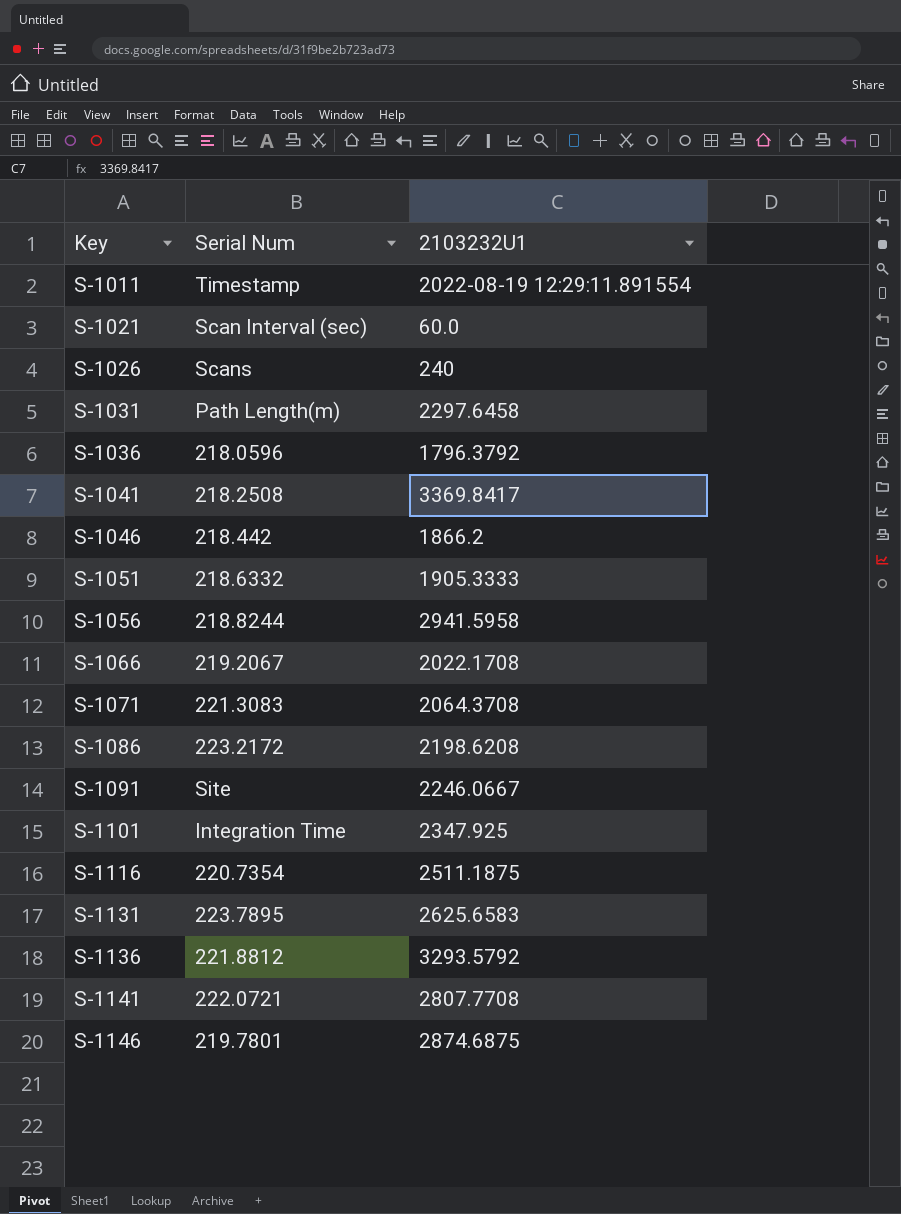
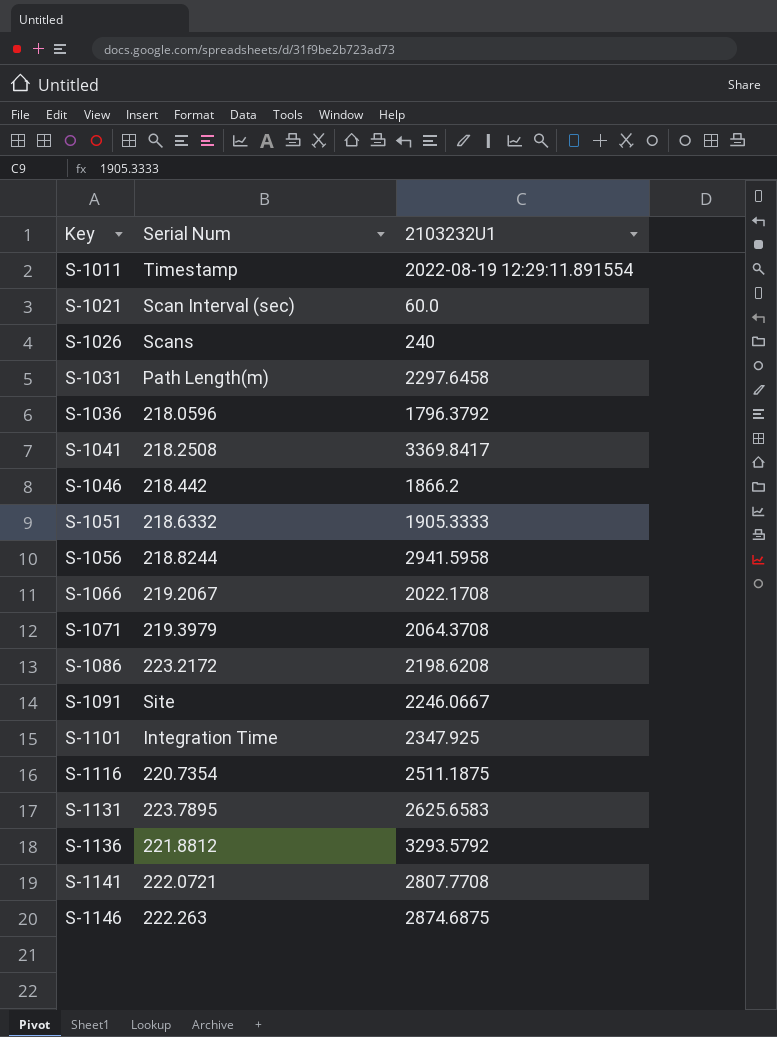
S-1071 | Serial Num: 221.3083 -> 219.3979
S-1146 | Serial Num: 219.7801 -> 222.263

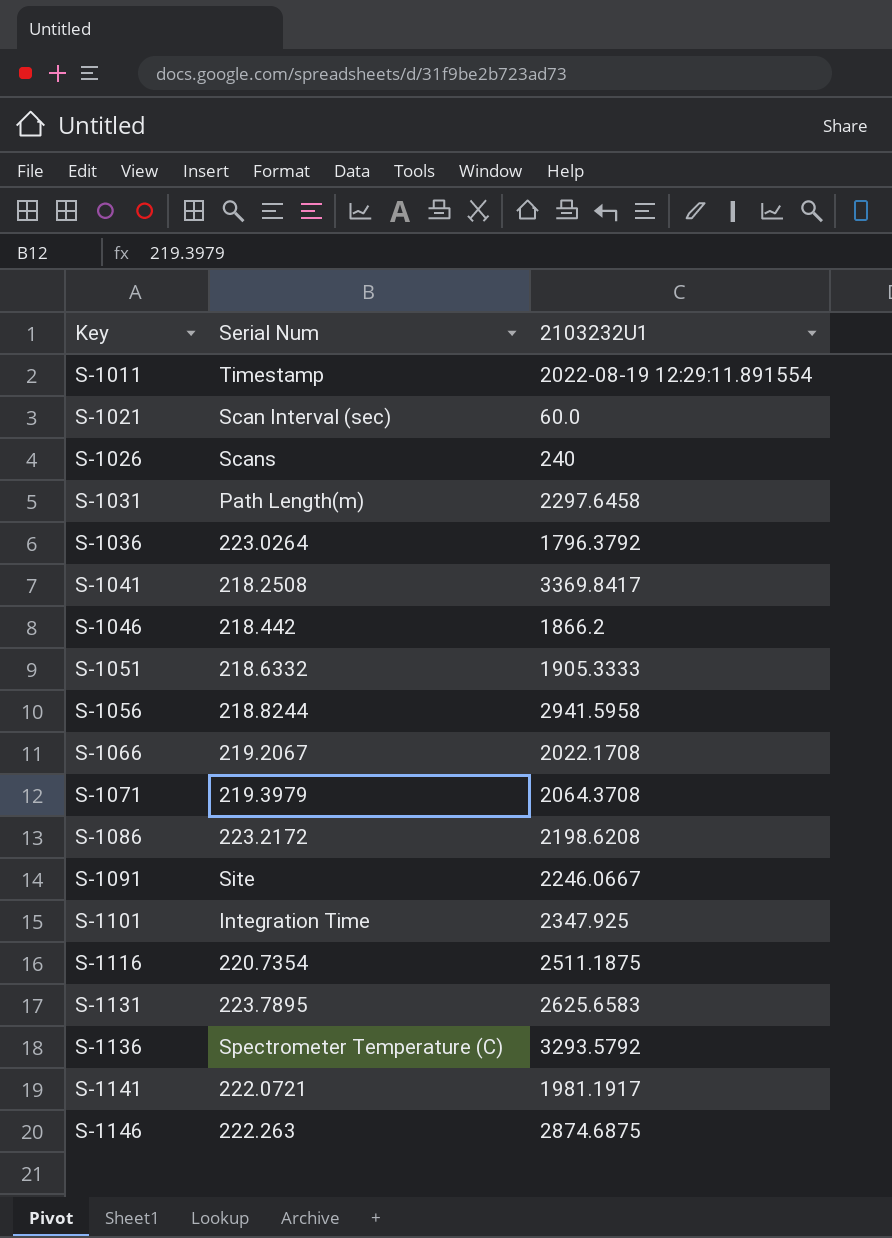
S-1036 | Serial Num: 218.0596 -> 223.0264
S-1136 | Serial Num: 221.8812 -> Spectrometer Temperature (C)
S-1141 | 2103232U1: 2807.7708 -> 1981.1917

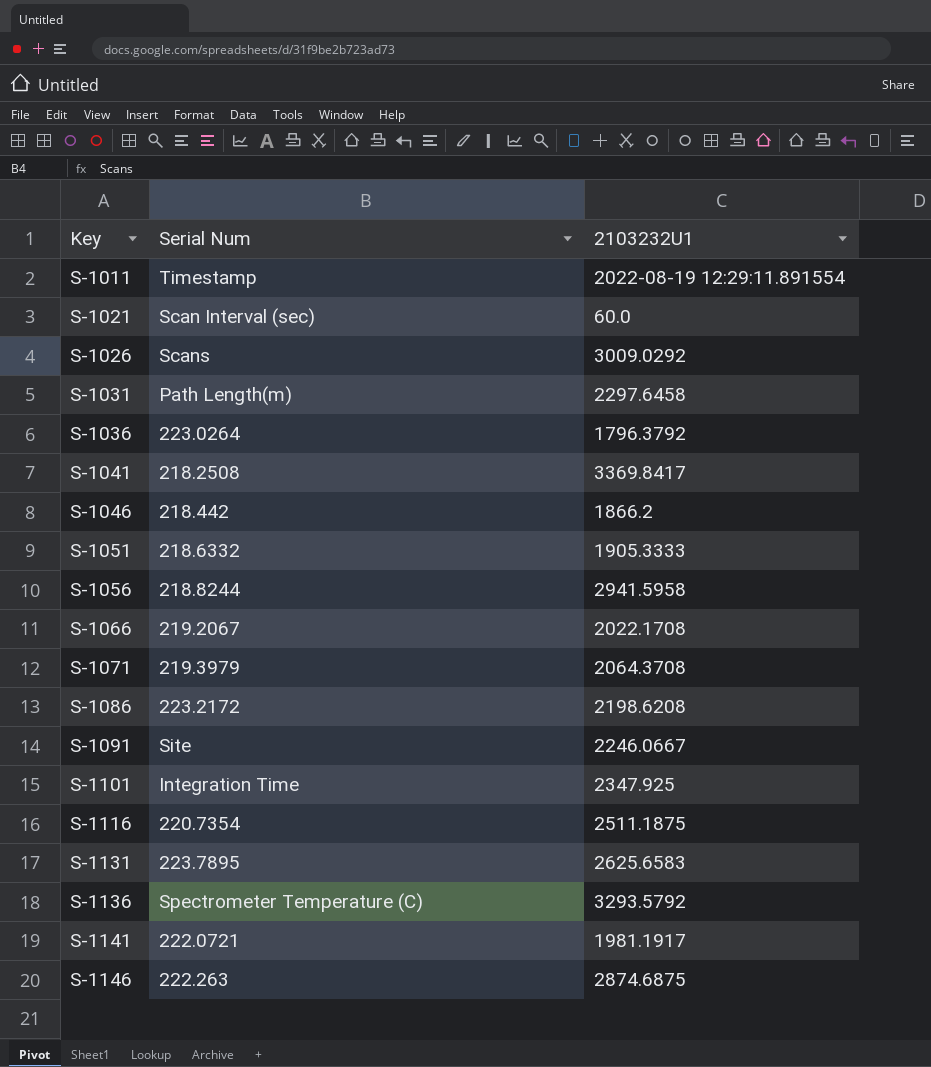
S-1026 | 2103232U1: 240 -> 3009.0292

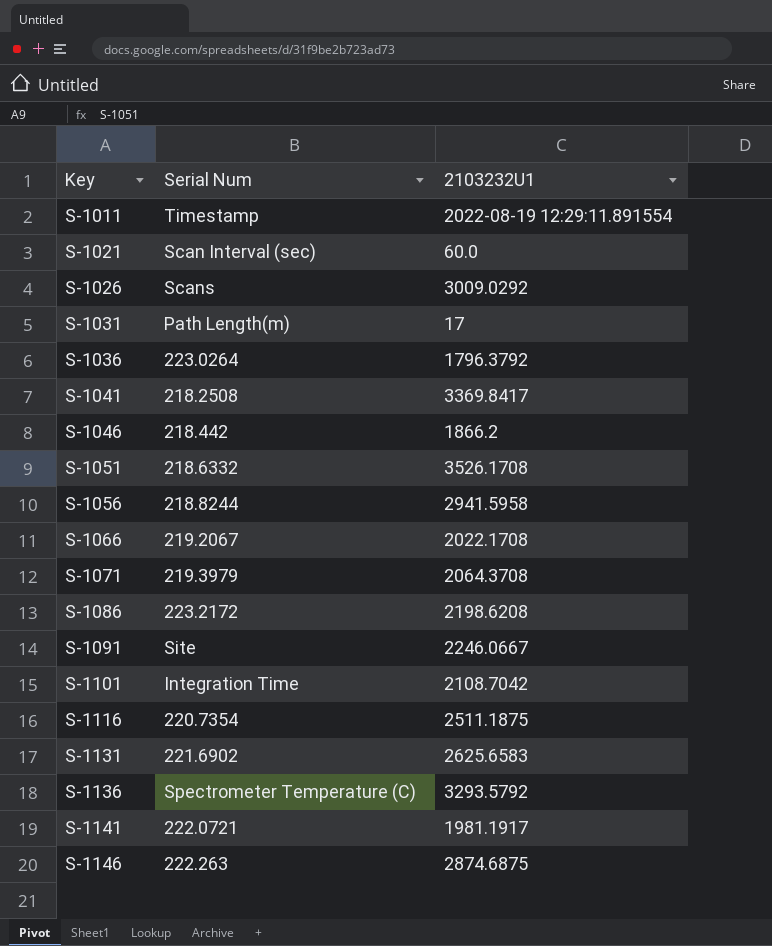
S-1031 | 2103232U1: 2297.6458 -> 17
S-1051 | 2103232U1: 1905.3333 -> 3526.1708
S-1101 | 2103232U1: 2347.925 -> 2108.7042
S-1131 | Serial Num: 223.7895 -> 221.6902

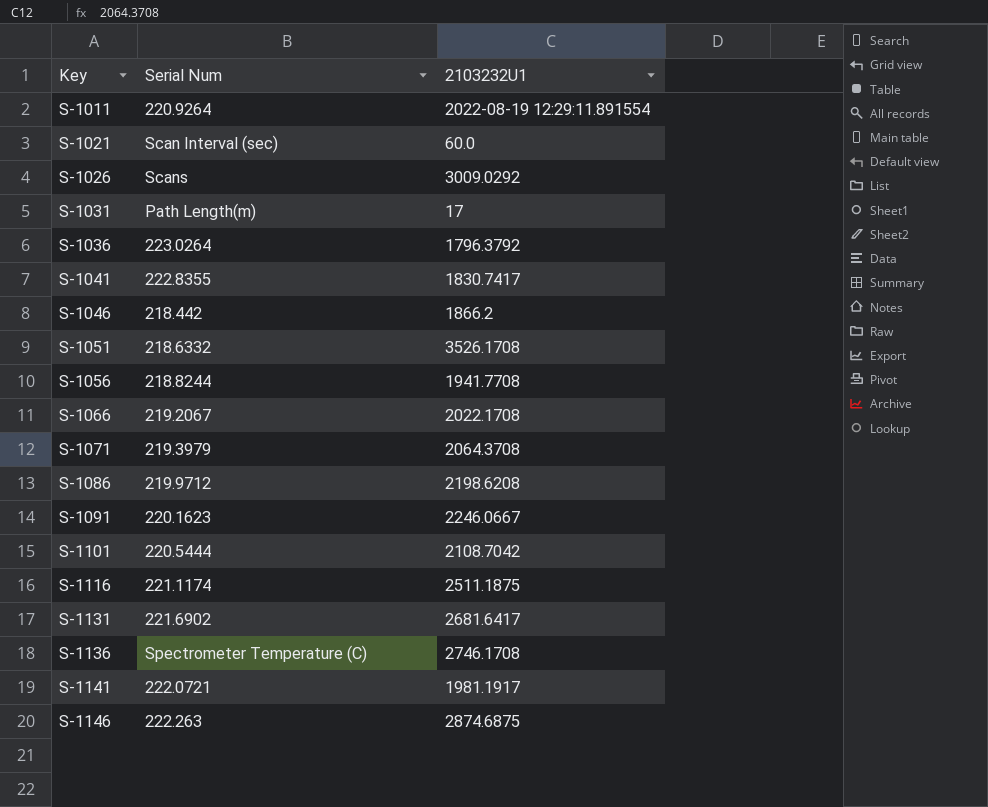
S-1011 | Serial Num: Timestamp -> 220.9264
S-1041 | Serial Num: 218.2508 -> 222.8355
S-1041 | 2103232U1: 3369.8417 -> 1830.7417
S-1056 | 2103232U1: 2941.5958 -> 1941.7708
S-1086 | Serial Num: 223.2172 -> 219.9712
S-1091 | Serial Num: Site -> 220.1623
S-1101 | Serial Num: Integration Time -> 220.5444
S-1116 | Serial Num: 220.7354 -> 221.1174
S-1131 | 2103232U1: 2625.6583 -> 2681.6417
S-1136 | 2103232U1: 3293.5792 -> 2746.1708

